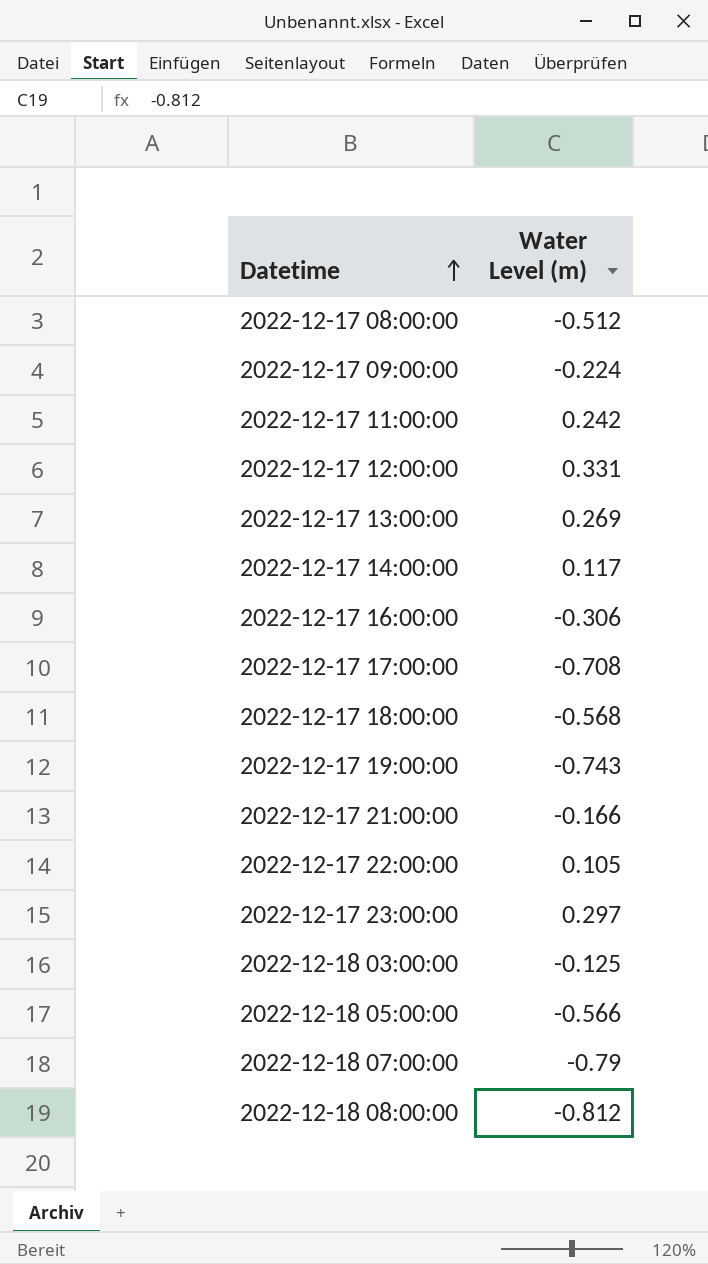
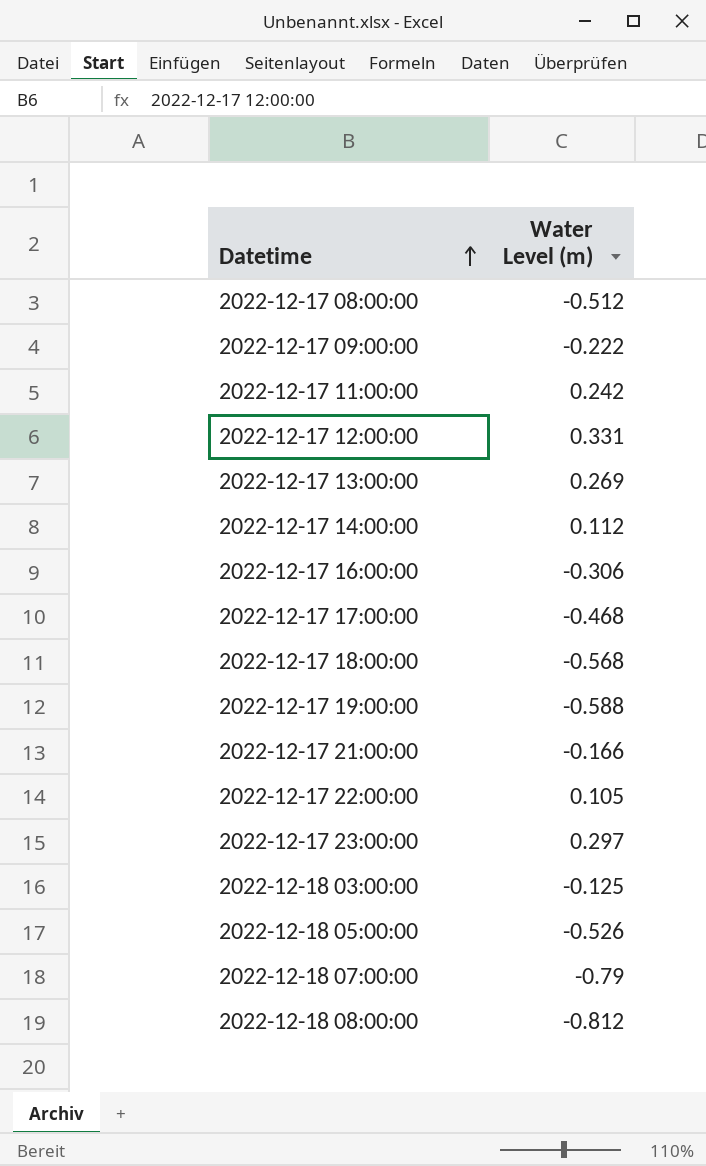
2022-12-17 09:00:00 | Water Level (m): -0.224 -> -0.222
2022-12-17 14:00:00 | Water Level (m): 0.117 -> 0.112
2022-12-17 17:00:00 | Water Level (m): -0.708 -> -0.468
2022-12-17 19:00:00 | Water Level (m): -0.743 -> -0.588
2022-12-18 05:00:00 | Water Level (m): -0.566 -> -0.526

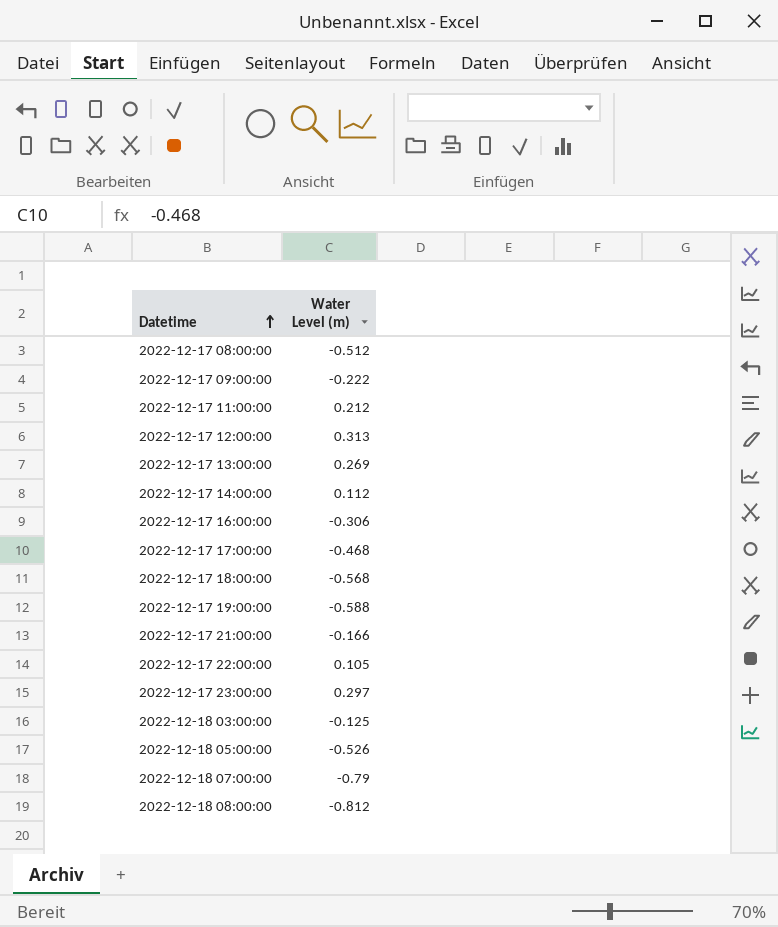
2022-12-17 11:00:00 | Water Level (m): 0.242 -> 0.212
2022-12-17 12:00:00 | Water Level (m): 0.331 -> 0.313

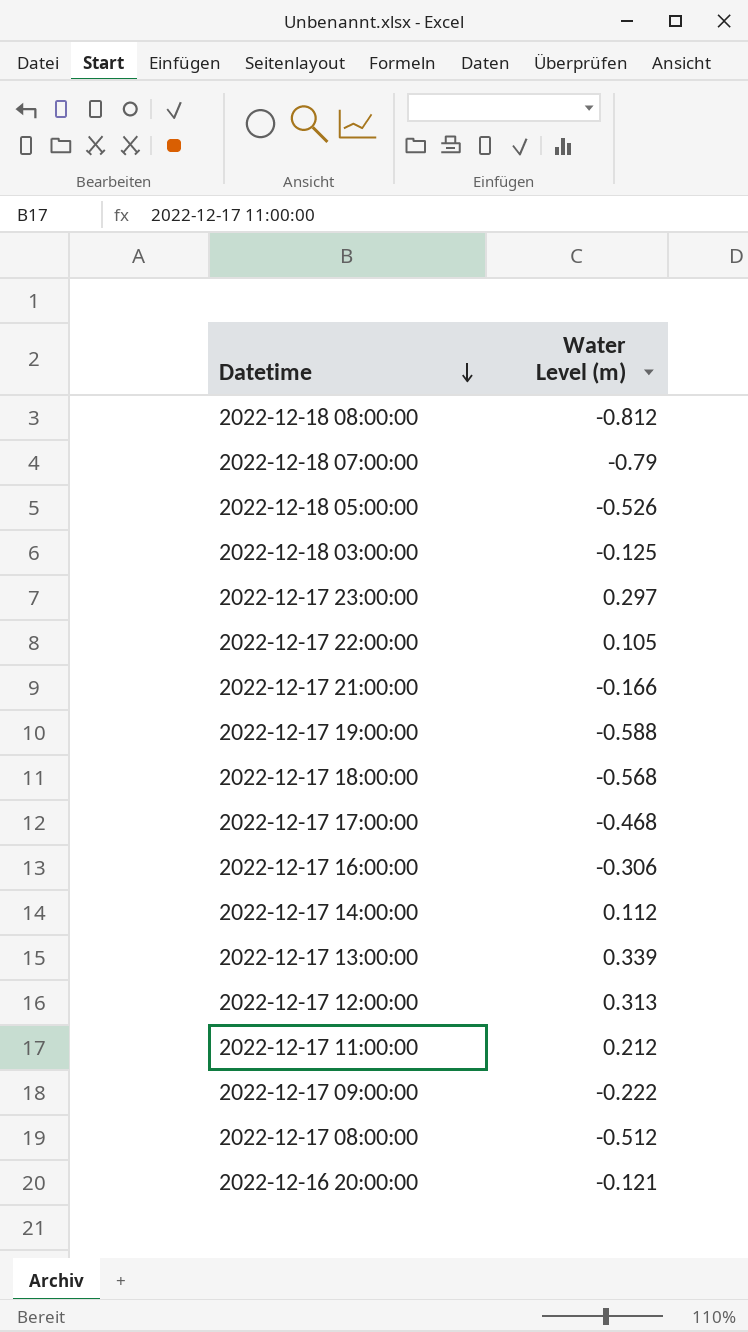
row order: Datetime ascending -> Datetime descending
2022-12-17 13:00:00 | Water Level (m): 0.269 -> 0.339
row 2022-12-16 20:00:00: none -> -0.121

